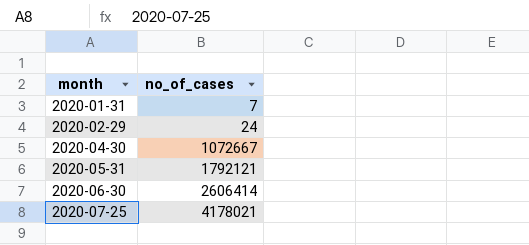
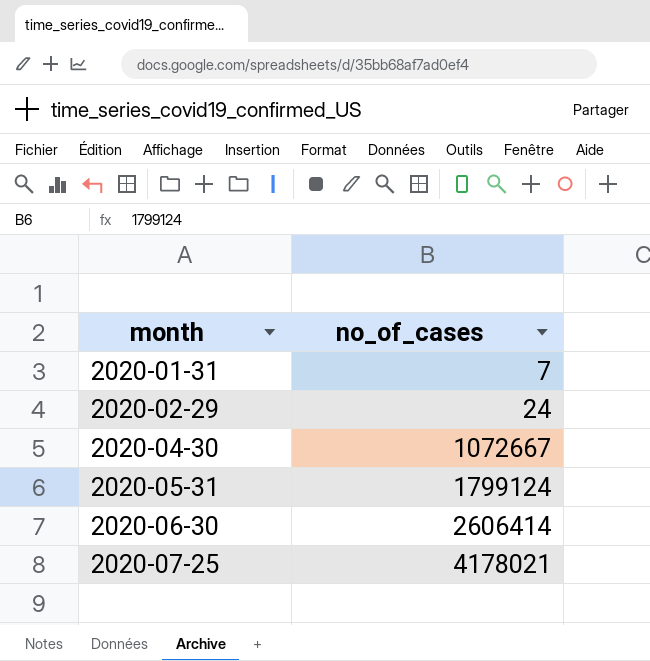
2020-05-31 | no_of_cases: 1792121 -> 1799124

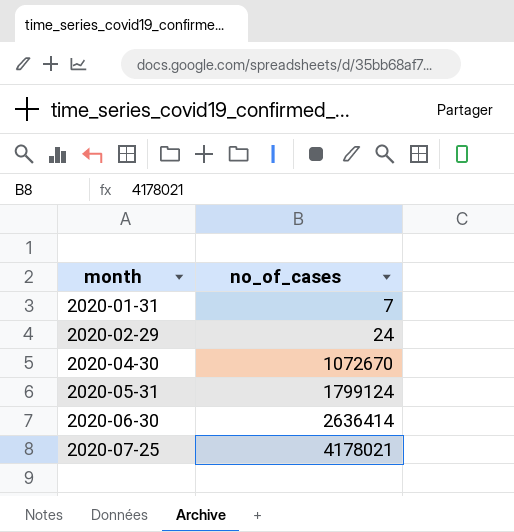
2020-04-30 | no_of_cases: 1072667 -> 1072670
2020-06-30 | no_of_cases: 2606414 -> 2636414

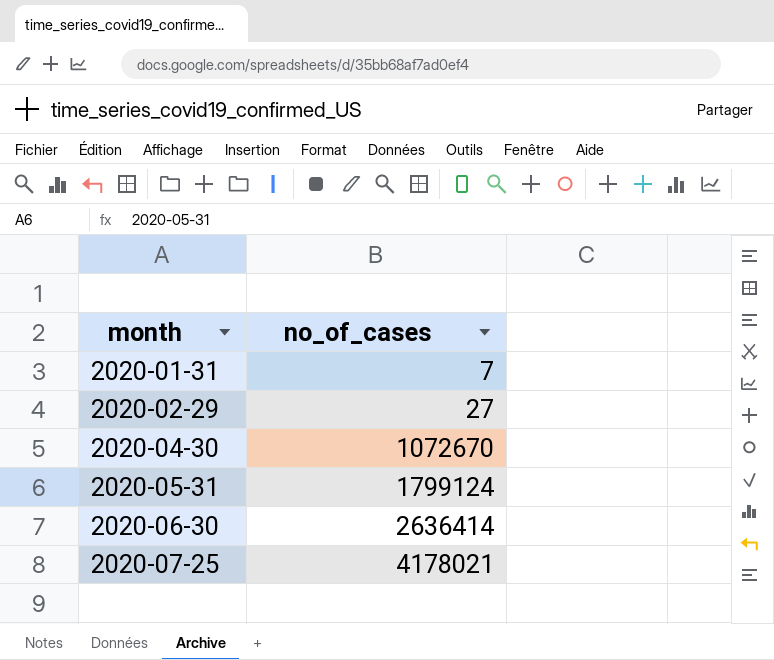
2020-02-29 | no_of_cases: 24 -> 27

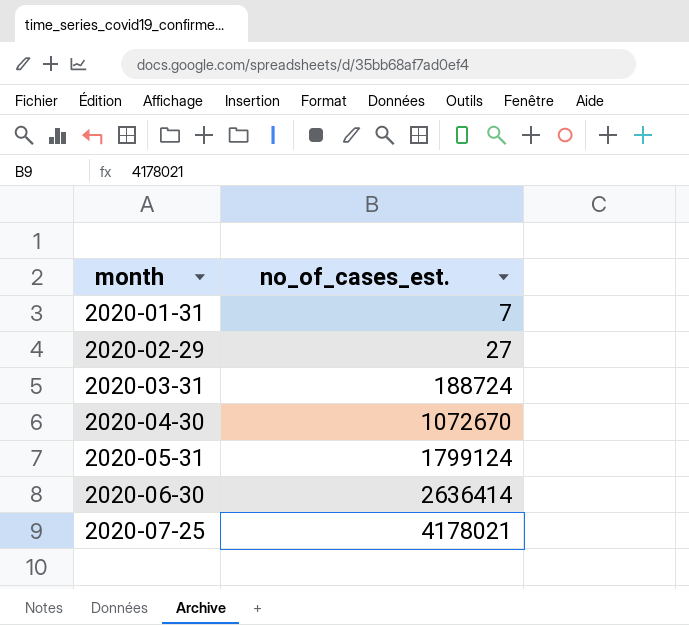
column name: no_of_cases -> no_of_cases_est.
row 2020-03-31: none -> 188724

